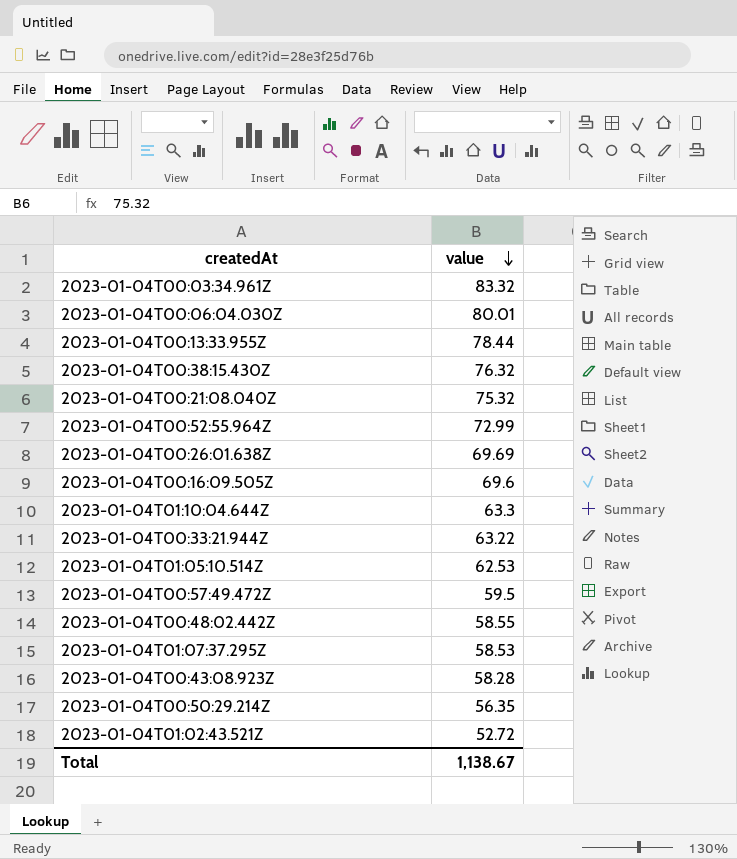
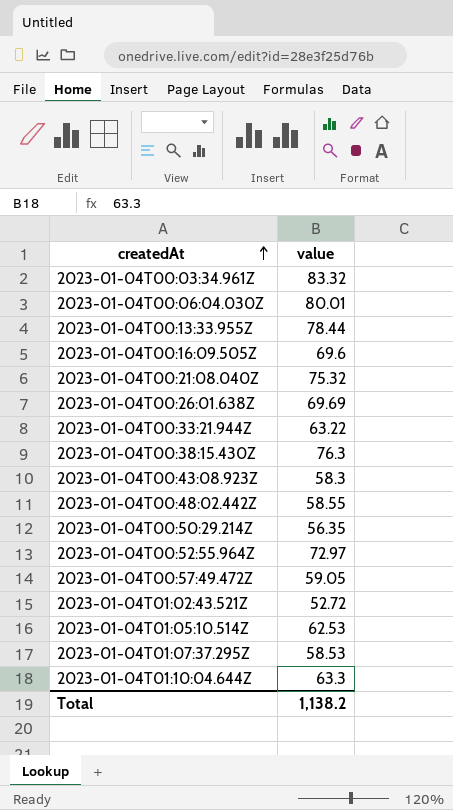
row order: value descending -> createdAt ascending
2023-01-04T00:38:15.430Z | value: 76.32 -> 76.3
2023-01-04T00:43:08.923Z | value: 58.28 -> 58.3
2023-01-04T00:52:55.964Z | value: 72.99 -> 72.97
2023-01-04T00:57:49.472Z | value: 59.5 -> 59.05
Total | value: 1,138.67 -> 1,138.2

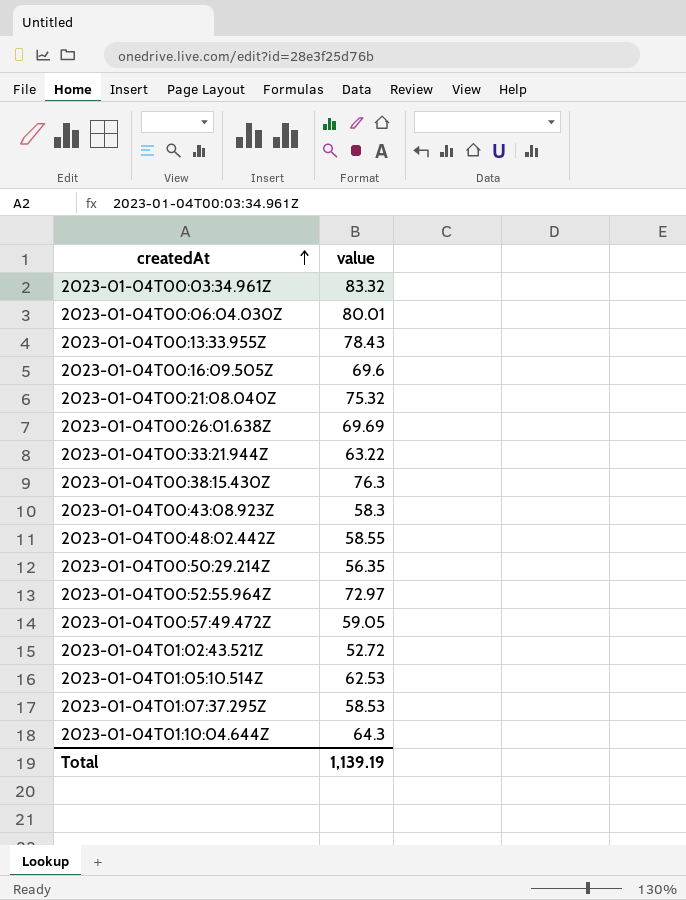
2023-01-04T00:13:33.955Z | value: 78.44 -> 78.43
2023-01-04T01:10:04.644Z | value: 63.3 -> 64.3
Total | value: 1,138.2 -> 1,139.19

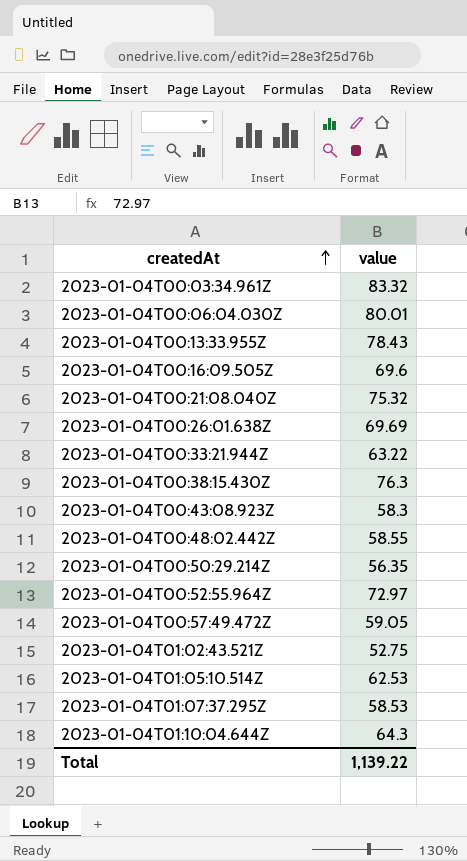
2023-01-04T01:02:43.521Z | value: 52.72 -> 52.75
Total | value: 1,139.19 -> 1,139.22

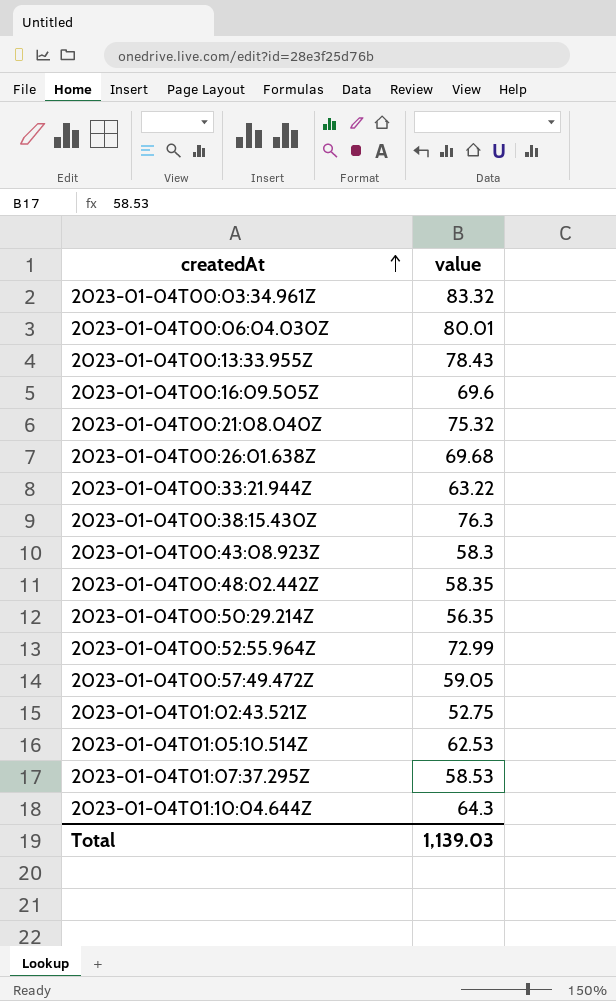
2023-01-04T00:26:01.638Z | value: 69.69 -> 69.68
2023-01-04T00:48:02.442Z | value: 58.55 -> 58.35
2023-01-04T00:52:55.964Z | value: 72.97 -> 72.99
Total | value: 1,139.22 -> 1,139.03

